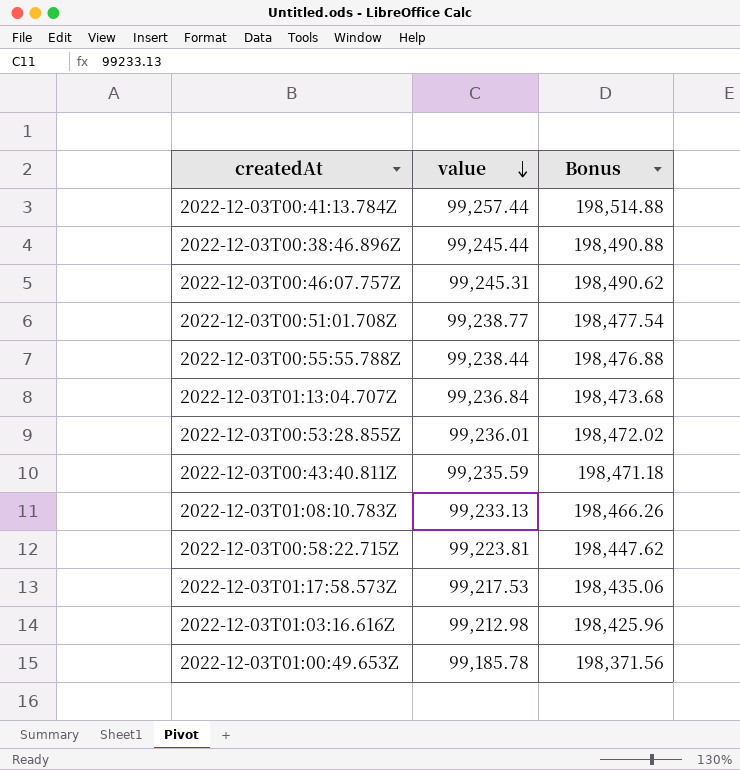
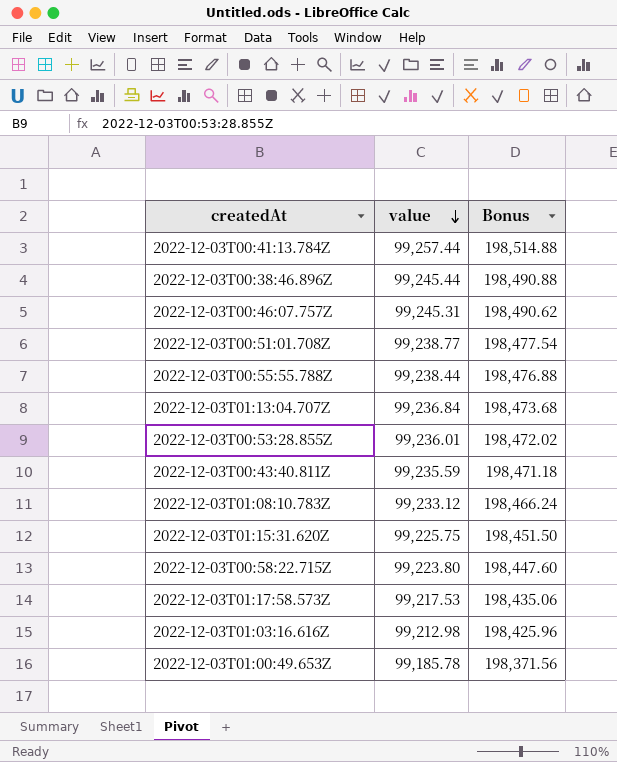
2022-12-03T01:08:10.783Z | value: 99,233.13 -> 99,233.12
2022-12-03T01:08:10.783Z | Bonus: 198,466.26 -> 198,466.24
row 2022-12-03T01:15:31.620Z: none -> 99,225.75 | 198,451.50
2022-12-03T00:58:22.715Z | value: 99,223.81 -> 99,223.80
2022-12-03T00:58:22.715Z | Bonus: 198,447.62 -> 198,447.60

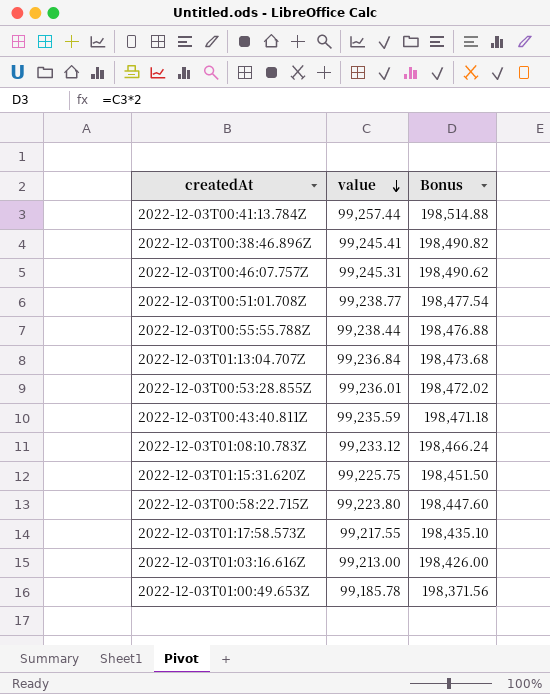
2022-12-03T00:38:46.896Z | value: 99,245.44 -> 99,245.41
2022-12-03T00:38:46.896Z | Bonus: 198,490.88 -> 198,490.82
2022-12-03T01:17:58.573Z | value: 99,217.53 -> 99,217.55
2022-12-03T01:17:58.573Z | Bonus: 198,435.06 -> 198,435.10
2022-12-03T01:03:16.616Z | value: 99,212.98 -> 99,213.00
2022-12-03T01:03:16.616Z | Bonus: 198,425.96 -> 198,426.00

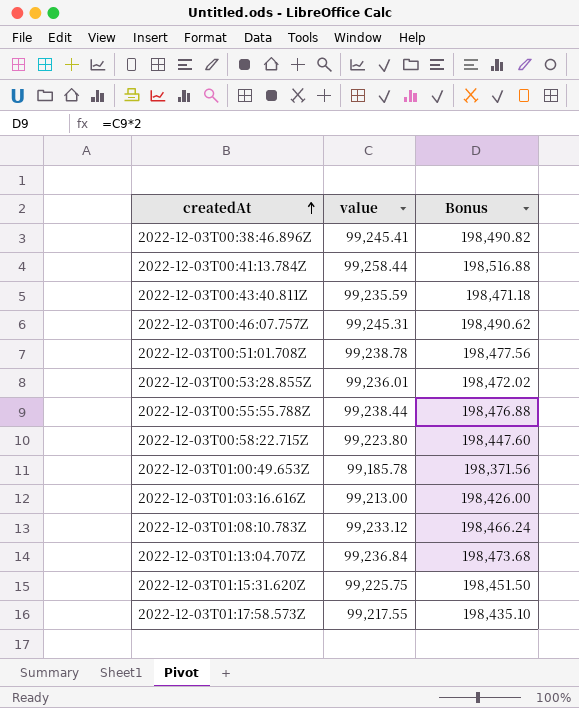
row order: value descending -> createdAt ascending
2022-12-03T00:41:13.784Z | value: 99,257.44 -> 99,258.44
2022-12-03T00:41:13.784Z | Bonus: 198,514.88 -> 198,516.88
2022-12-03T00:51:01.708Z | value: 99,238.77 -> 99,238.78
2022-12-03T00:51:01.708Z | Bonus: 198,477.54 -> 198,477.56

